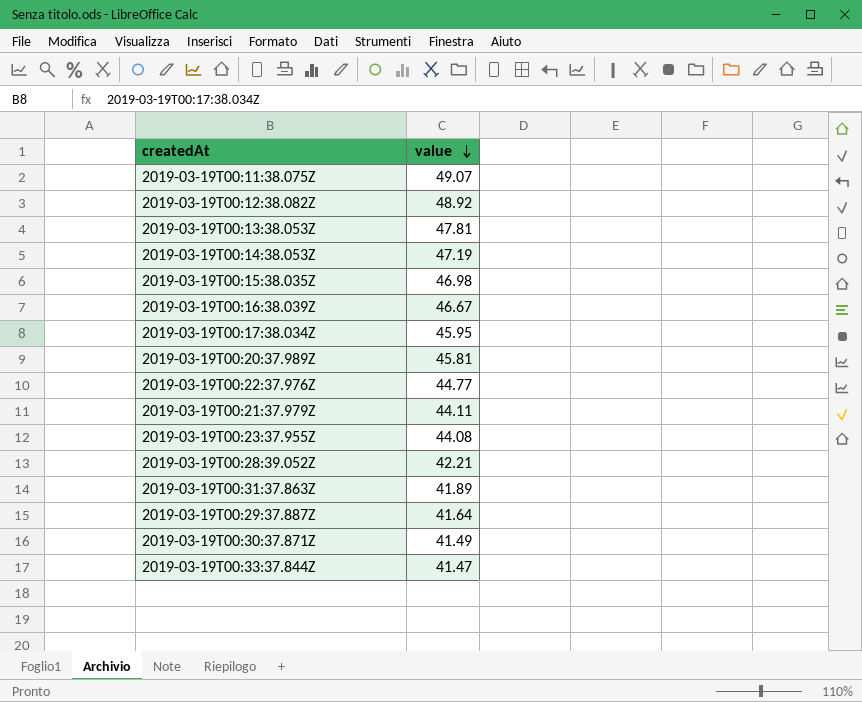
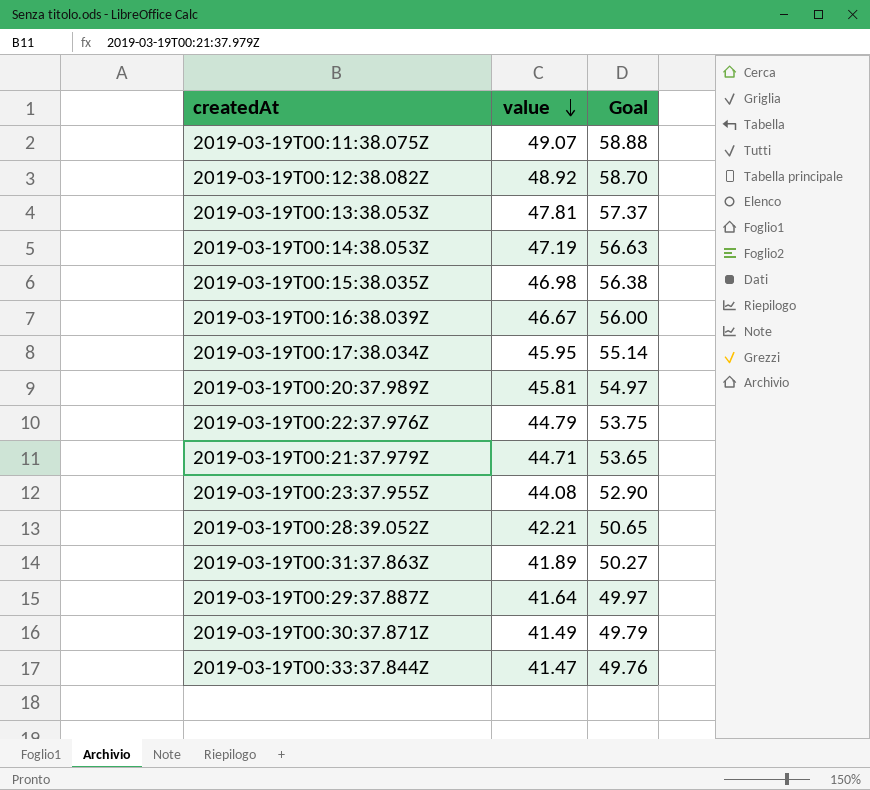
column Goal | formula: none -> [value] * 1.2
2019-03-19T00:22:37.976Z | value: 44.77 -> 44.79
2019-03-19T00:21:37.979Z | value: 44.11 -> 44.71

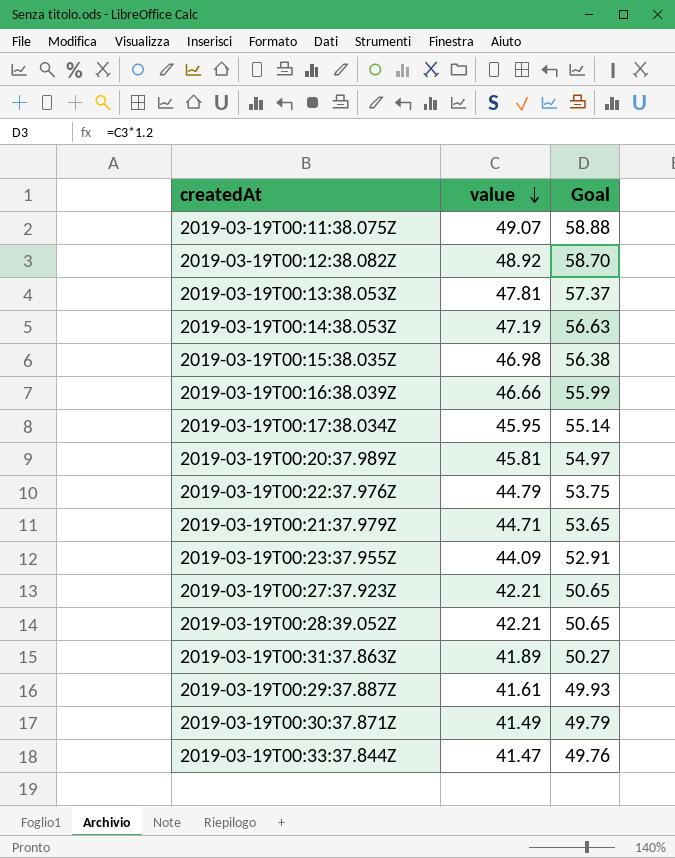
2019-03-19T00:16:38.039Z | value: 46.67 -> 46.66
2019-03-19T00:16:38.039Z | Goal: 56.00 -> 55.99
2019-03-19T00:23:37.955Z | value: 44.08 -> 44.09
2019-03-19T00:23:37.955Z | Goal: 52.90 -> 52.91
row 2019-03-19T00:27:37.923Z: none -> 42.21 | 50.65
2019-03-19T00:29:37.887Z | value: 41.64 -> 41.61
2019-03-19T00:29:37.887Z | Goal: 49.97 -> 49.93

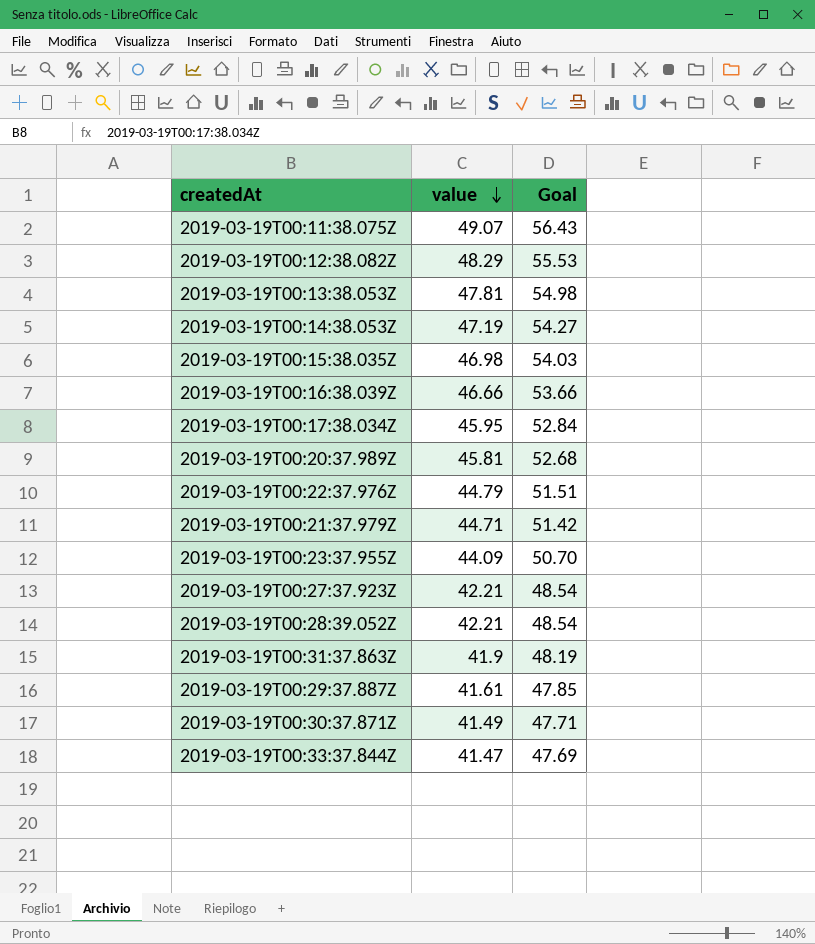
column Goal | formula: [value] * 1.2 -> [value] * 1.15
2019-03-19T00:12:38.082Z | value: 48.92 -> 48.29
2019-03-19T00:31:37.863Z | value: 41.89 -> 41.9

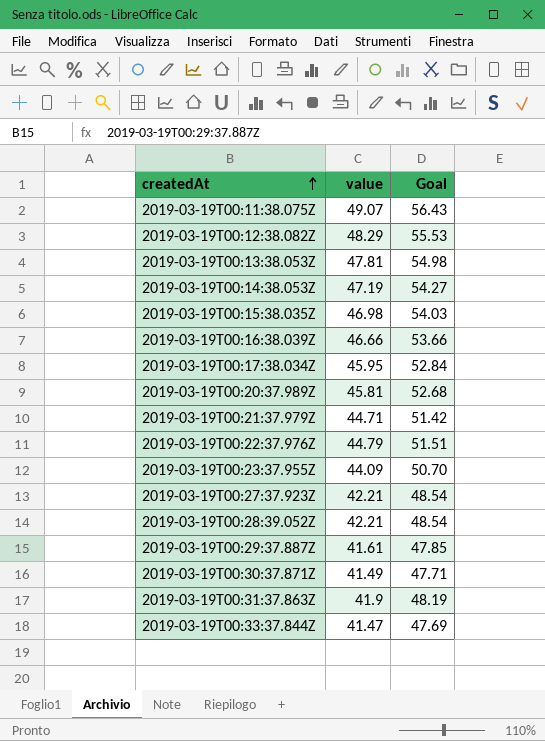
row order: value descending -> createdAt ascending

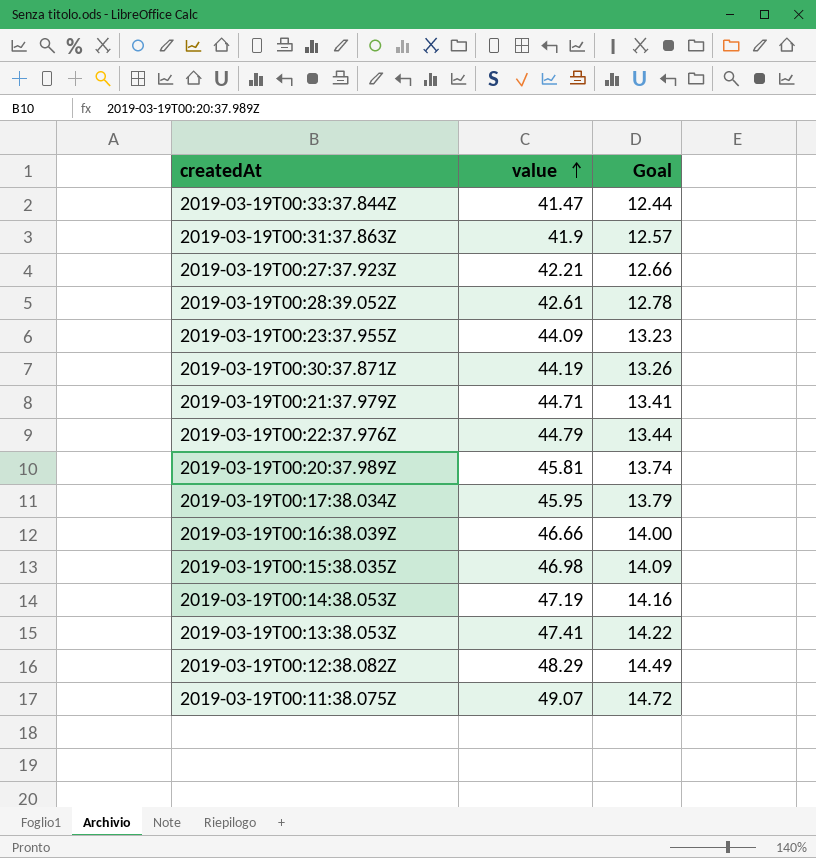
row order: createdAt ascending -> value ascending
column Goal | formula: [value] * 1.15 -> [value] * 0.3
row 2019-03-19T00:29:37.887Z: 41.61 | 47.85 -> none
2019-03-19T00:28:39.052Z | value: 42.21 -> 42.61
2019-03-19T00:30:37.871Z | value: 41.49 -> 44.19
2019-03-19T00:13:38.053Z | value: 47.81 -> 47.41

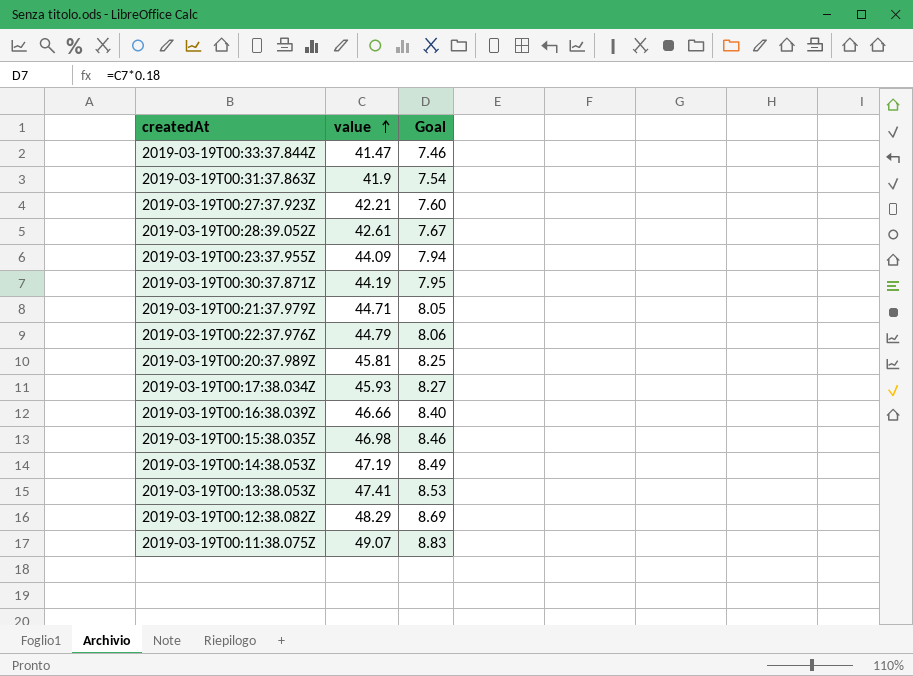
column Goal | formula: [value] * 0.3 -> [value] * 0.18
2019-03-19T00:17:38.034Z | value: 45.95 -> 45.93

